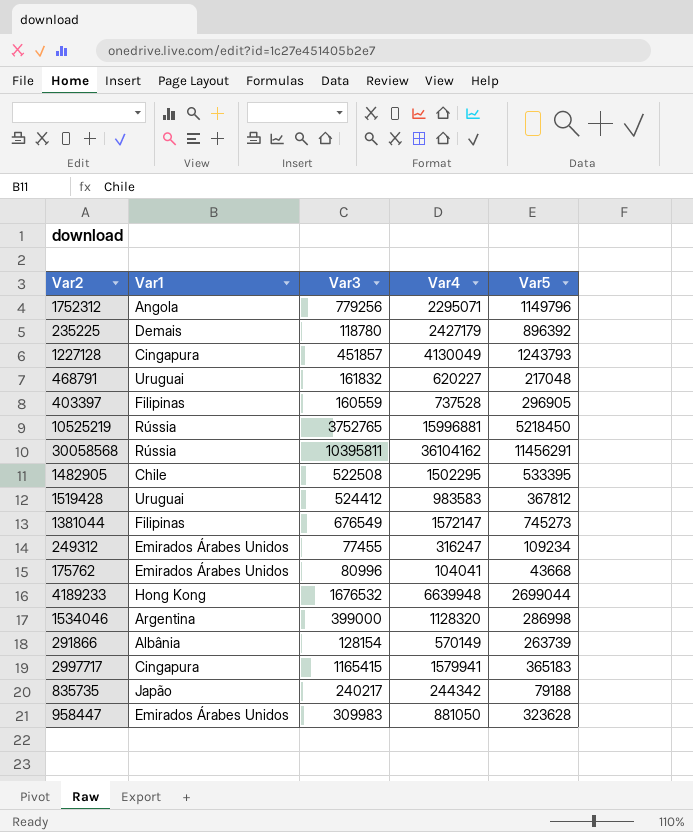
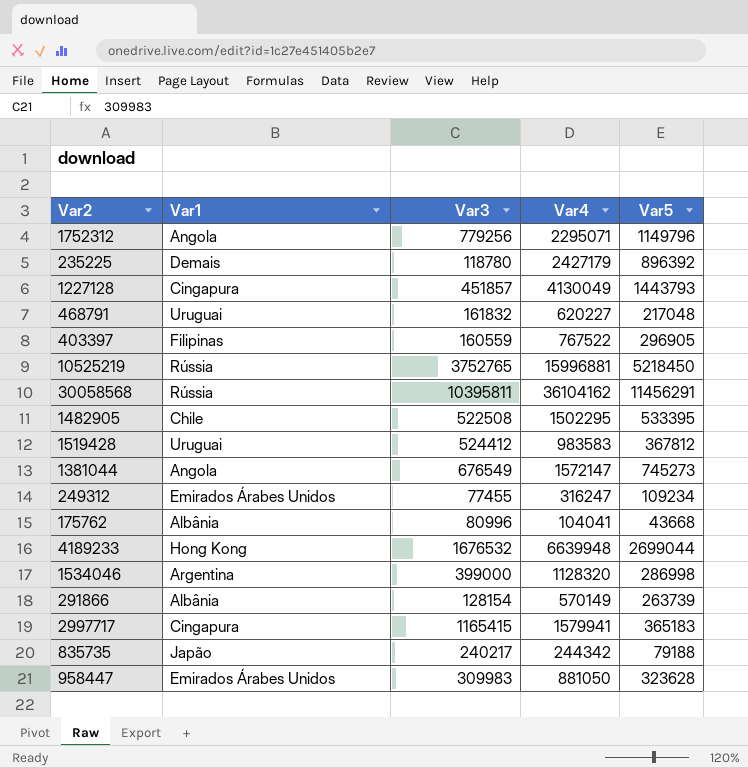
1227128 | Var5: 1243793 -> 1443793
403397 | Var4: 737528 -> 767522
1381044 | Var1: Filipinas -> Angola
175762 | Var1: Emirados Árabes Unidos -> Albânia

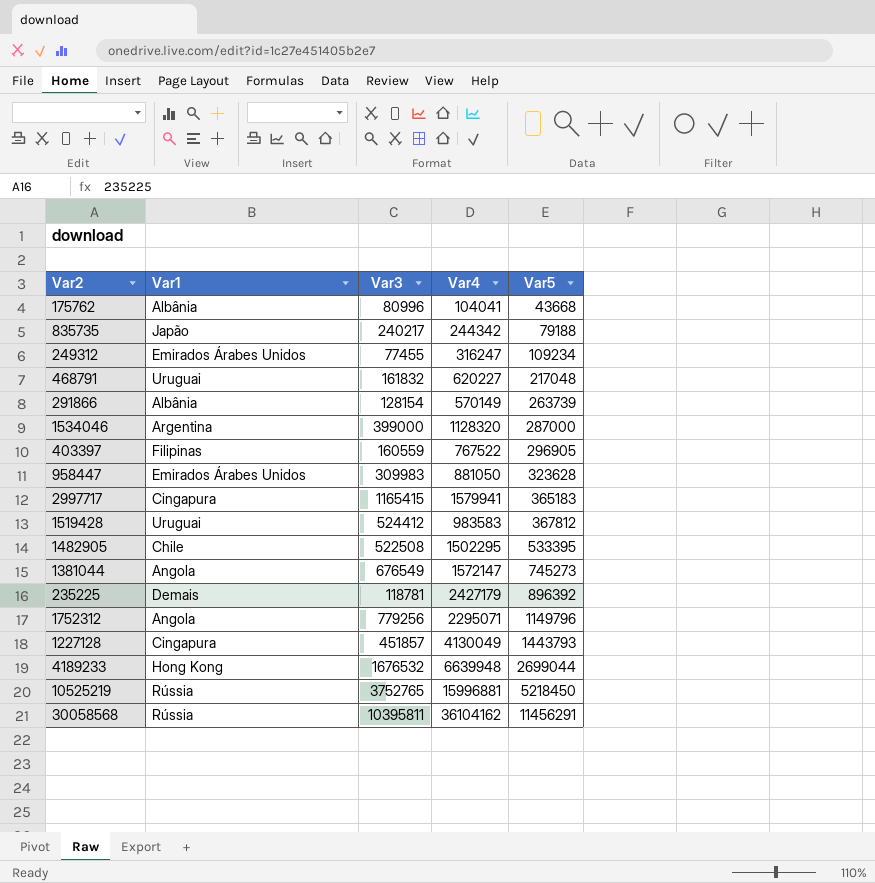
row order: none -> Var5 ascending
1534046 | Var5: 286998 -> 287000
235225 | Var3: 118780 -> 118781

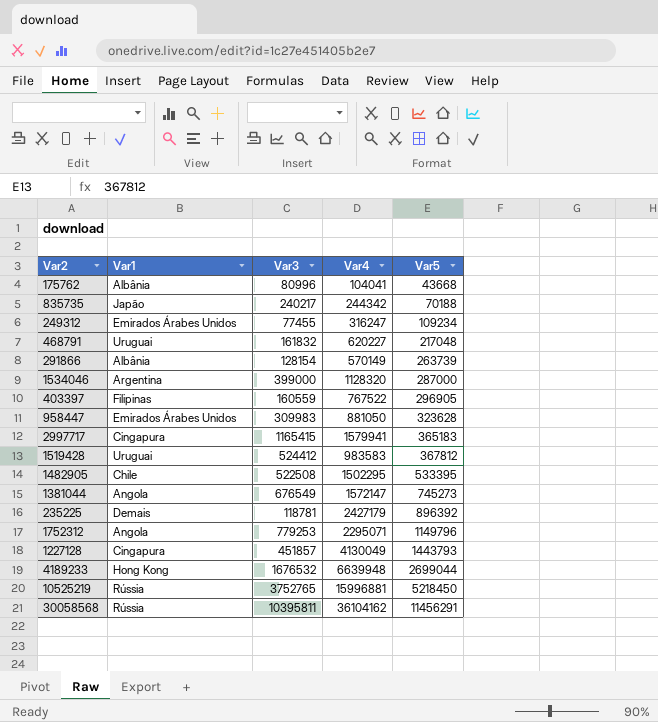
835735 | Var5: 79188 -> 70188
1752312 | Var3: 779256 -> 779253

